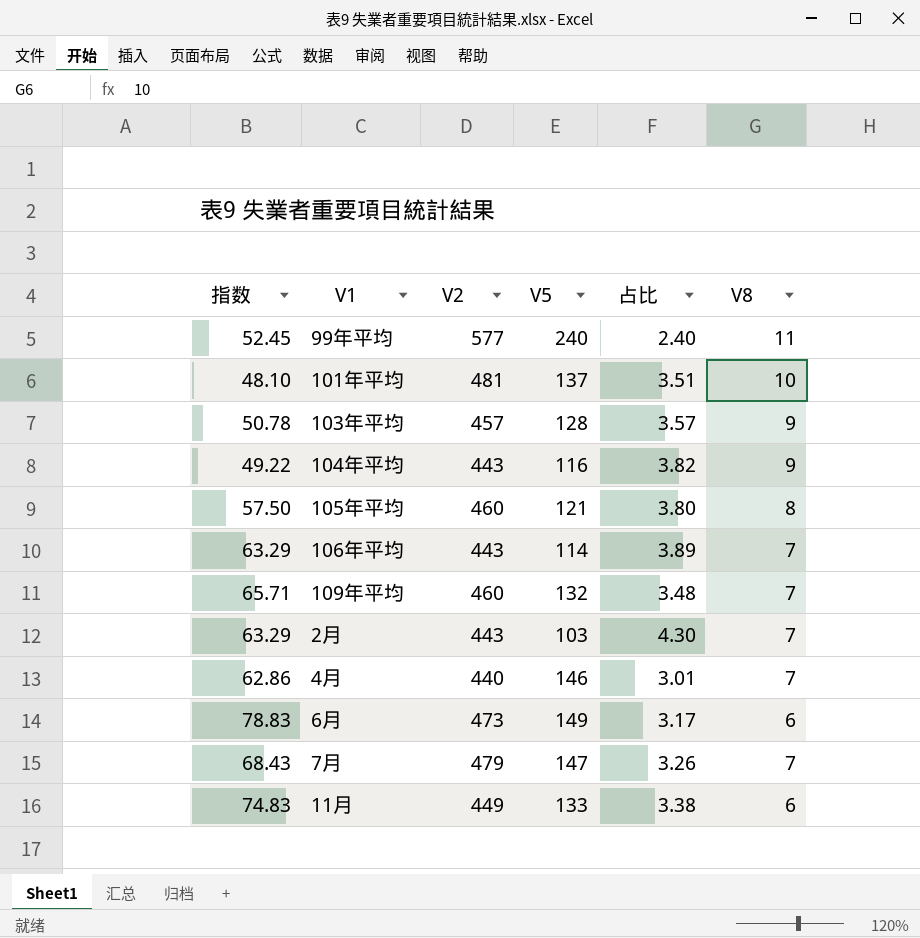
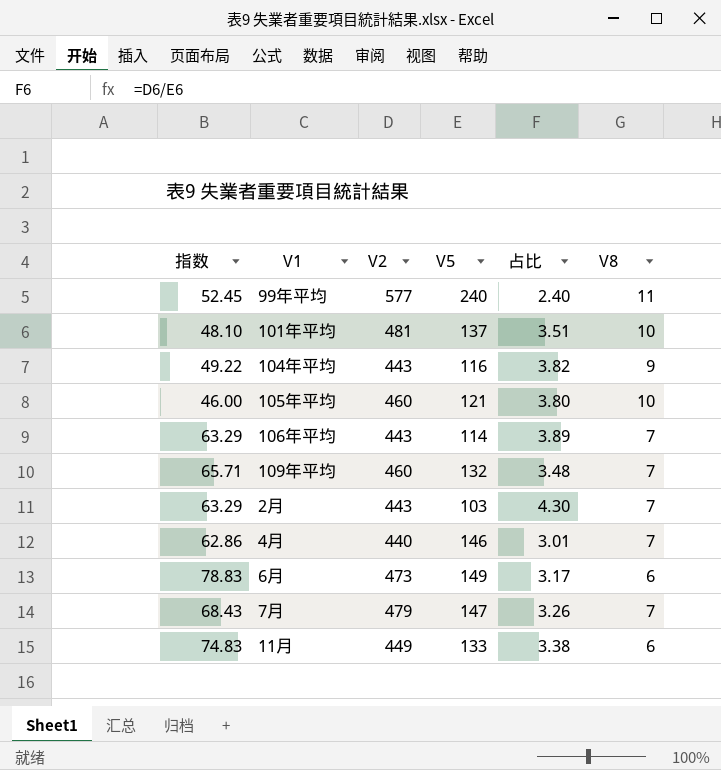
row 103年平均: 50.78 | 457 | 128 | 3.57 | 9 -> none
105年平均 | 指数: 57.50 -> 46.00
105年平均 | V8: 8 -> 10

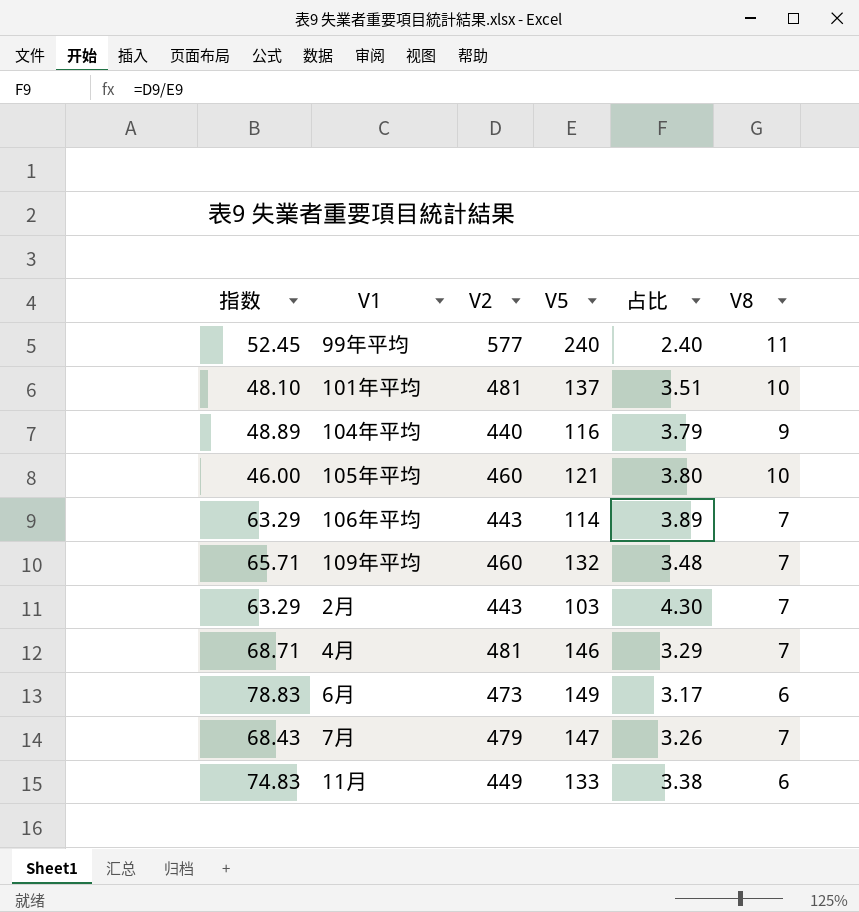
104年平均 | 指数: 49.22 -> 48.89
104年平均 | V2: 443 -> 440
104年平均 | 占比: 3.82 -> 3.79
4月 | 指数: 62.86 -> 68.71
4月 | V2: 440 -> 481
4月 | 占比: 3.01 -> 3.29

